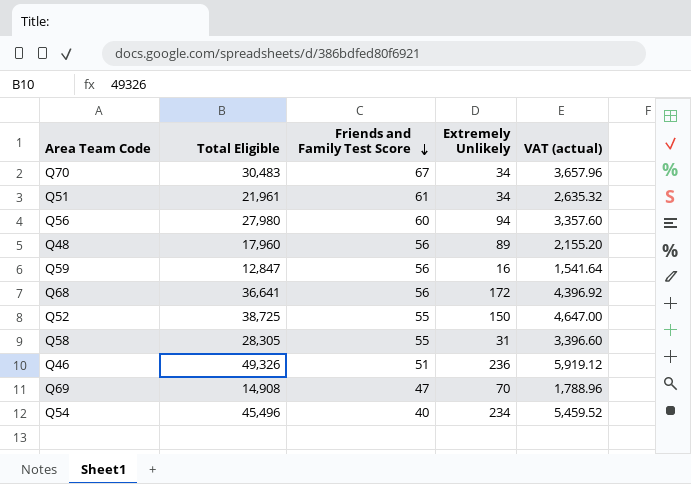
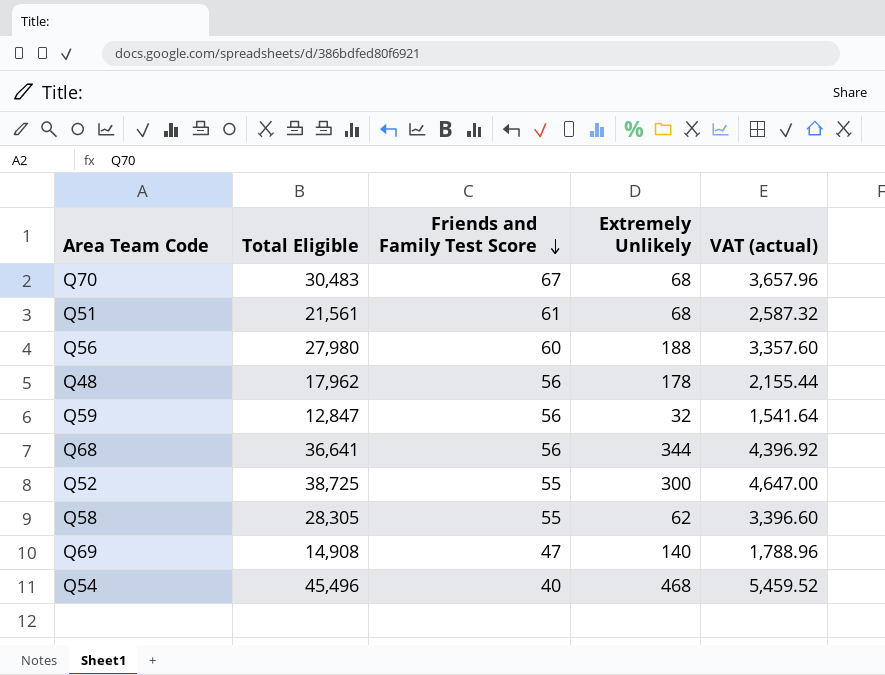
row Q46: 49,326 | 51 | 236 | 5,919.12 -> none
Q70 | Extremely Unlikely: 34 -> 68
Q51 | Total Eligible: 21,961 -> 21,561
Q51 | Extremely Unlikely: 34 -> 68
Q51 | VAT (actual): 2,635.32 -> 2,587.32
Q56 | Extremely Unlikely: 94 -> 188
Q48 | Total Eligible: 17,960 -> 17,962
Q48 | Extremely Unlikely: 89 -> 178
Q48 | VAT (actual): 2,155.20 -> 2,155.44
Q59 | Extremely Unlikely: 16 -> 32
Q68 | Extremely Unlikely: 172 -> 344
Q52 | Extremely Unlikely: 150 -> 300
Q58 | Extremely Unlikely: 31 -> 62
Q69 | Extremely Unlikely: 70 -> 140
Q54 | Extremely Unlikely: 234 -> 468

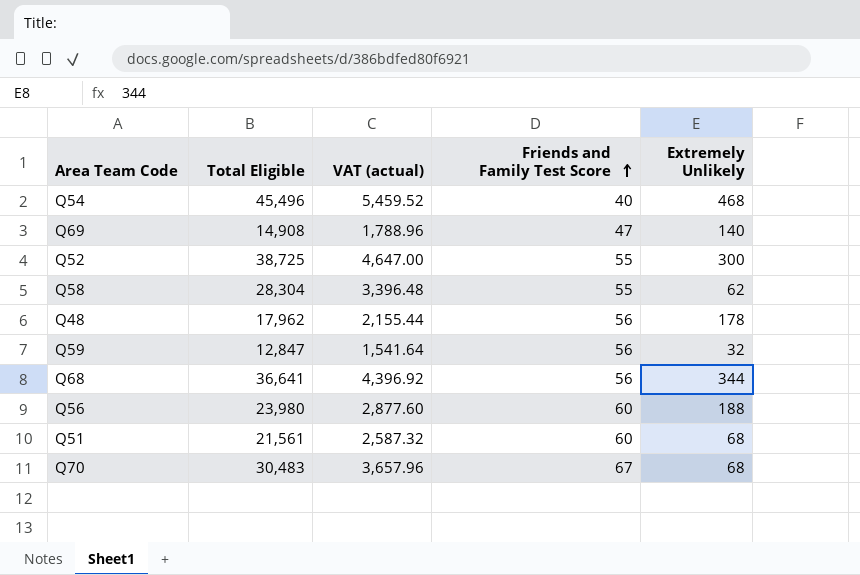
row order: Friends and Family Test Score descending -> Friends and Family Test Score ascending
column VAT (actual) | position: 5 -> 3
Q58 | Total Eligible: 28,305 -> 28,304
Q58 | VAT (actual): 3,396.60 -> 3,396.48
Q56 | Total Eligible: 27,980 -> 23,980
Q56 | VAT (actual): 3,357.60 -> 2,877.60
Q51 | Friends and Family Test Score: 61 -> 60

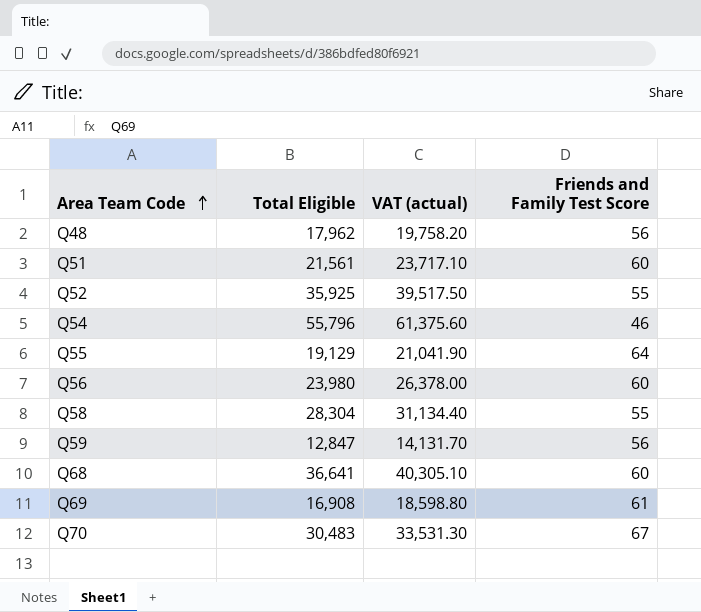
row order: Friends and Family Test Score ascending -> Area Team Code ascending
column Extremely Unlikely | position: 5 -> none
column VAT (actual) | formula: [Total Eligible] * 0.12 -> [Total Eligible] * 1.1
Q52 | Total Eligible: 38,725 -> 35,925
Q54 | Total Eligible: 45,496 -> 55,796
Q54 | Friends and Family Test Score: 40 -> 46
row Q55: none -> 19,129 | 21,041.90 | 64
Q68 | Friends and Family Test Score: 56 -> 60
Q69 | Total Eligible: 14,908 -> 16,908
Q69 | Friends and Family Test Score: 47 -> 61

